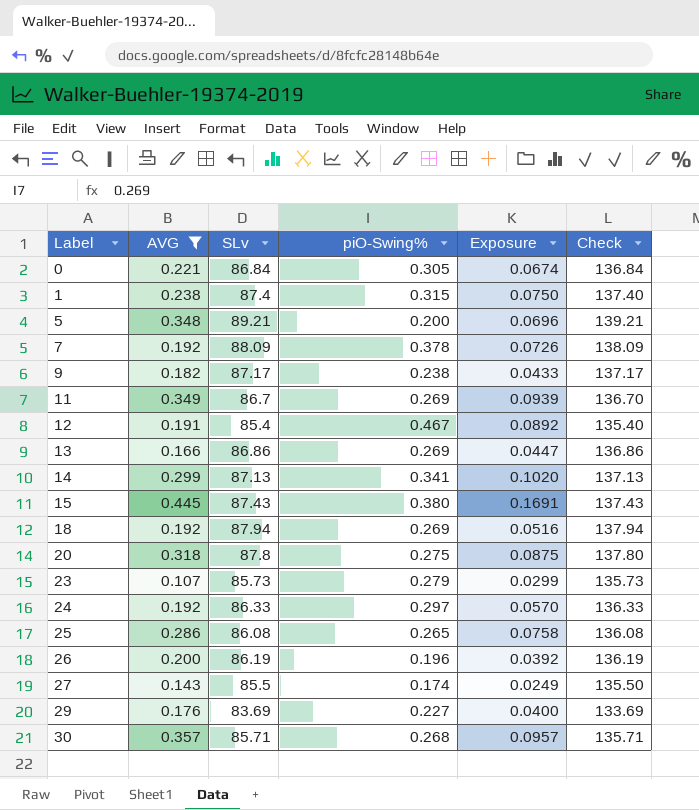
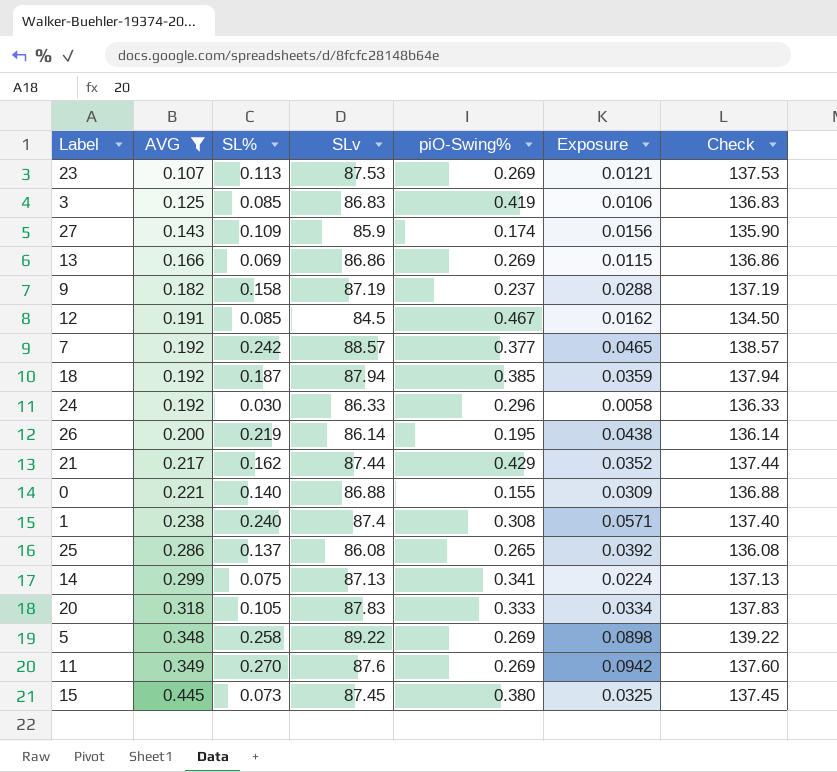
row order: Label ascending -> AVG ascending
column SL% | position: none -> 3
column Exposure | formula: [AVG] * [piO-Swing%] -> [AVG] * [SL%]
row 29: 0.176 | 83.69 | 0.227 | 0.0400 | 133.69 -> none
row 30: 0.357 | 85.71 | 0.268 | 0.0957 | 135.71 -> none
23 | SLv: 85.73 -> 87.53
23 | piO-Swing%: 0.279 -> 0.269
23 | Check: 135.73 -> 137.53
row 3: none -> 0.125 | 0.085 | 86.83 | 0.419 | 0.0106 | 136.83
27 | SLv: 85.5 -> 85.9
27 | Check: 135.50 -> 135.90
9 | SLv: 87.17 -> 87.19
9 | piO-Swing%: 0.238 -> 0.237
9 | Check: 137.17 -> 137.19
12 | SLv: 85.4 -> 84.5
12 | Check: 135.40 -> 134.50
7 | SLv: 88.09 -> 88.57
7 | piO-Swing%: 0.378 -> 0.377
7 | Check: 138.09 -> 138.57
18 | piO-Swing%: 0.269 -> 0.385
24 | piO-Swing%: 0.297 -> 0.296
26 | SLv: 86.19 -> 86.14
26 | piO-Swing%: 0.196 -> 0.195
26 | Check: 136.19 -> 136.14
row 21: none -> 0.217 | 0.162 | 87.44 | 0.429 | 0.0352 | 137.44
0 | SLv: 86.84 -> 86.88
0 | piO-Swing%: 0.305 -> 0.155
0 | Check: 136.84 -> 136.88
1 | piO-Swing%: 0.315 -> 0.308
20 | SLv: 87.8 -> 87.83
20 | piO-Swing%: 0.275 -> 0.333
20 | Check: 137.80 -> 137.83
5 | SLv: 89.21 -> 89.22
5 | piO-Swing%: 0.200 -> 0.269
5 | Check: 139.21 -> 139.22
11 | SLv: 86.7 -> 87.6
11 | Check: 136.70 -> 137.60
15 | SLv: 87.43 -> 87.45
15 | Check: 137.43 -> 137.45

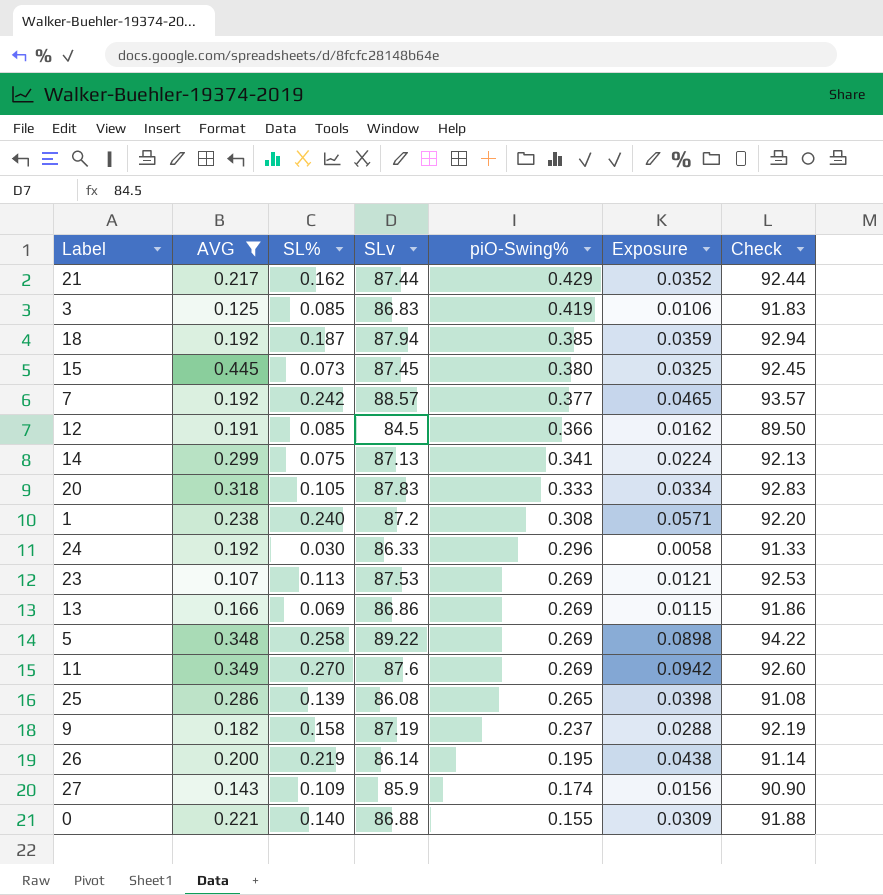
row order: AVG ascending -> piO-Swing% descending
column Check | formula: [SLv] + 50 -> [SLv] + 5
12 | piO-Swing%: 0.467 -> 0.366
1 | SLv: 87.4 -> 87.2
25 | SL%: 0.137 -> 0.139
25 | Exposure: 0.0392 -> 0.0398

